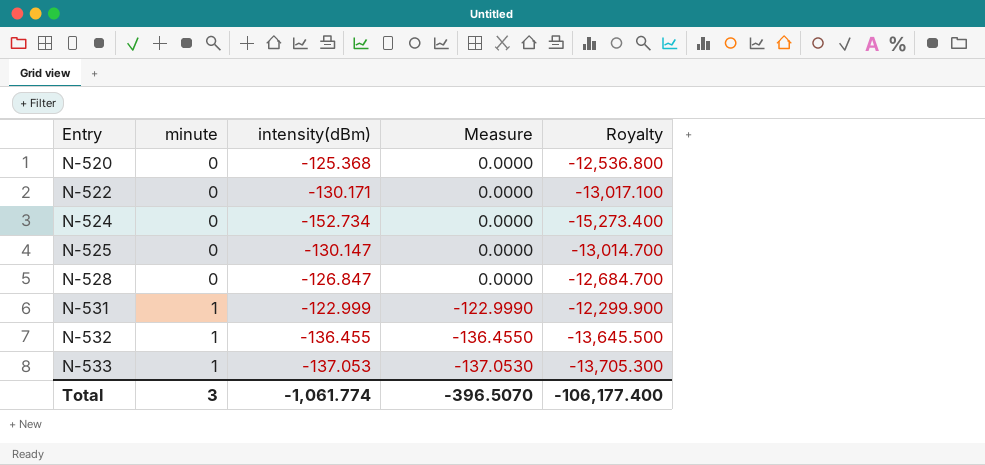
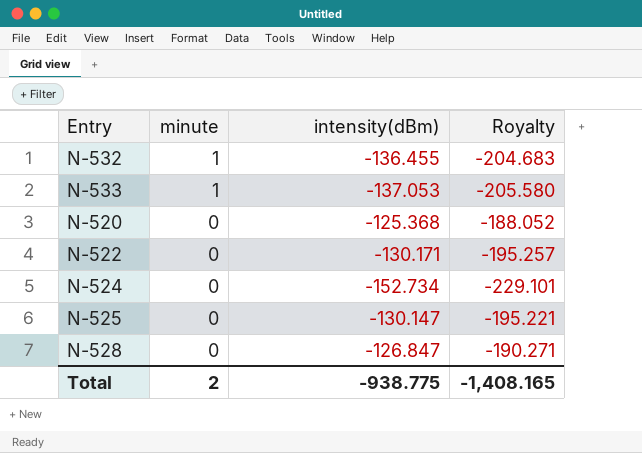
row order: Entry ascending -> minute descending
column Measure | formula: [minute] * [intensity(dBm)] -> none
column Royalty | formula: [intensity(dBm)] * 100 -> [intensity(dBm)] * 1.5
row N-531: 1 | -122.999 | -122.9990 | -12,299.900 -> none
Total | minute: 3 -> 2
Total | intensity(dBm): -1,061.774 -> -938.775
Total | Royalty: -106,177.400 -> -1,408.165

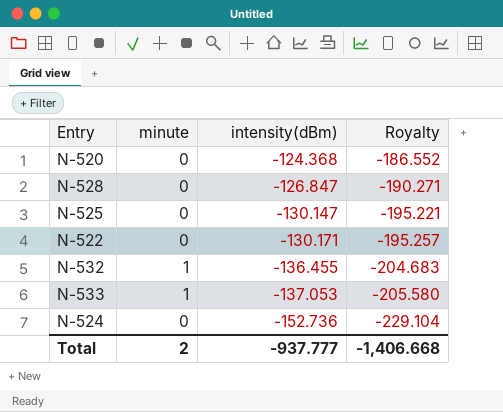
row order: minute descending -> intensity(dBm) descending
N-520 | intensity(dBm): -125.368 -> -124.368
N-520 | Royalty: -188.052 -> -186.552
N-524 | intensity(dBm): -152.734 -> -152.736
N-524 | Royalty: -229.101 -> -229.104
Total | intensity(dBm): -938.775 -> -937.777
Total | Royalty: -1,408.165 -> -1,406.668

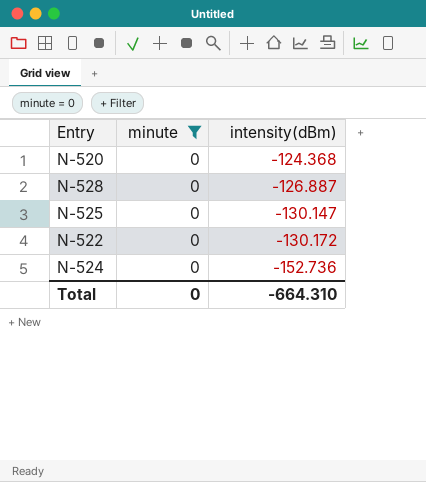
filter: none -> minute = 0
column Royalty | formula: [intensity(dBm)] * 1.5 -> none
N-528 | intensity(dBm): -126.847 -> -126.887
N-522 | intensity(dBm): -130.171 -> -130.172
Total | minute: 2 -> 0
Total | intensity(dBm): -937.777 -> -664.310

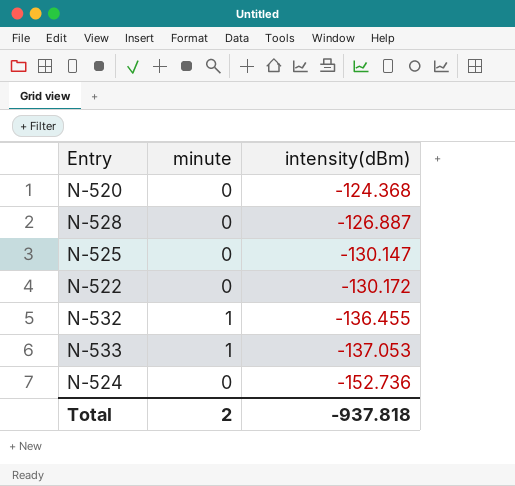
filter: minute = 0 -> none
Total | minute: 0 -> 2
Total | intensity(dBm): -664.310 -> -937.818

